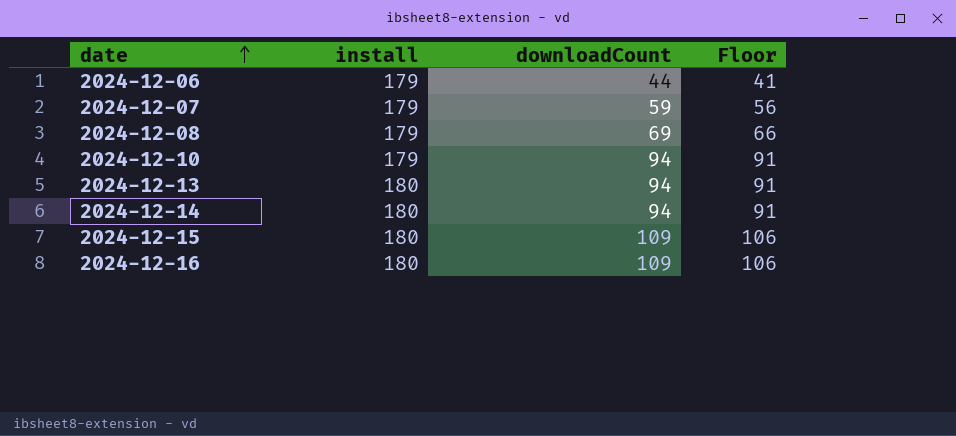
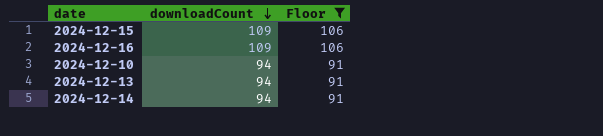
filter: none -> Floor >= 91
row order: date ascending -> downloadCount descending
column install | position: 2 -> none

